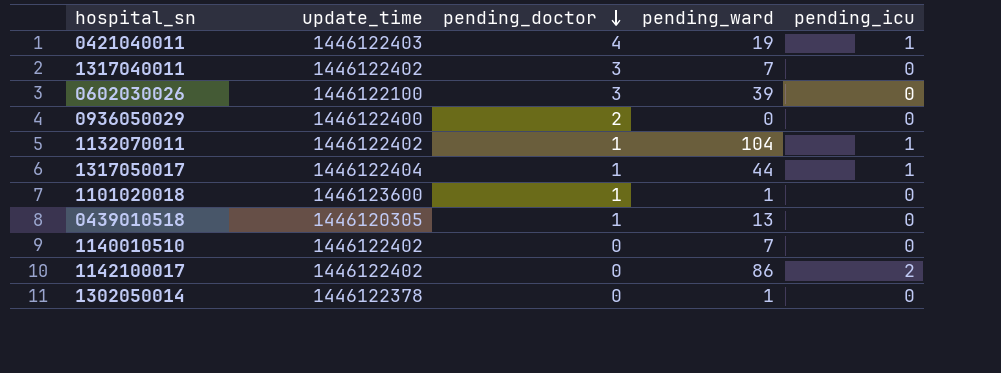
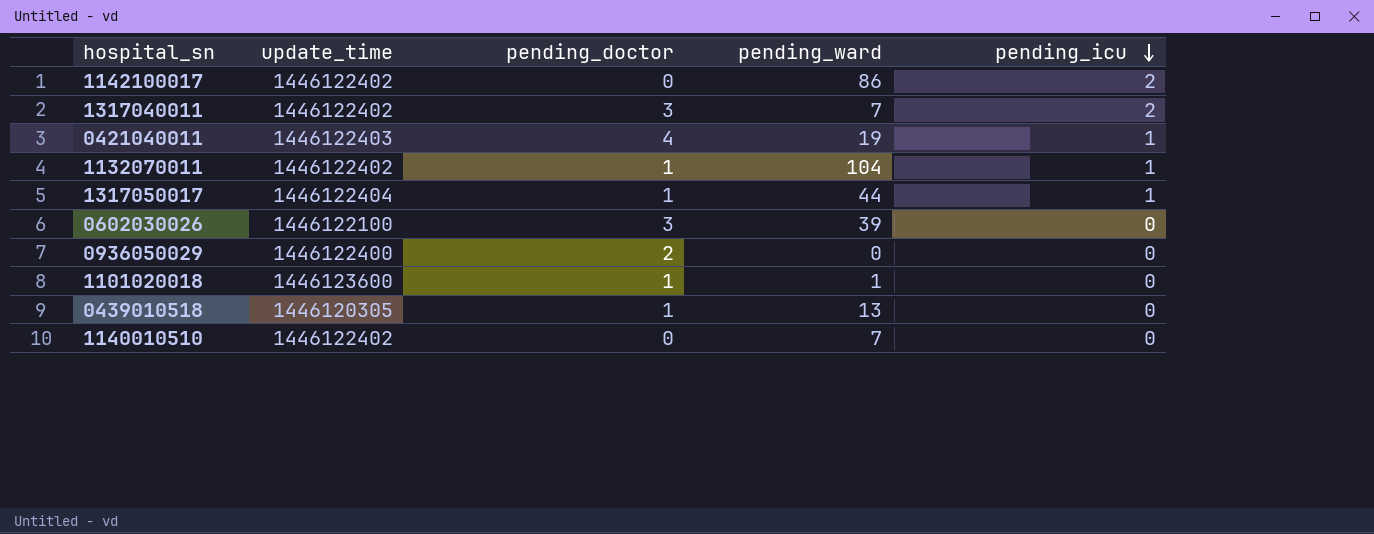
row order: pending_doctor descending -> pending_icu descending
row 1302050014: 1446122378 | 0 | 1 | 0 -> none
1317040011 | pending_icu: 0 -> 2

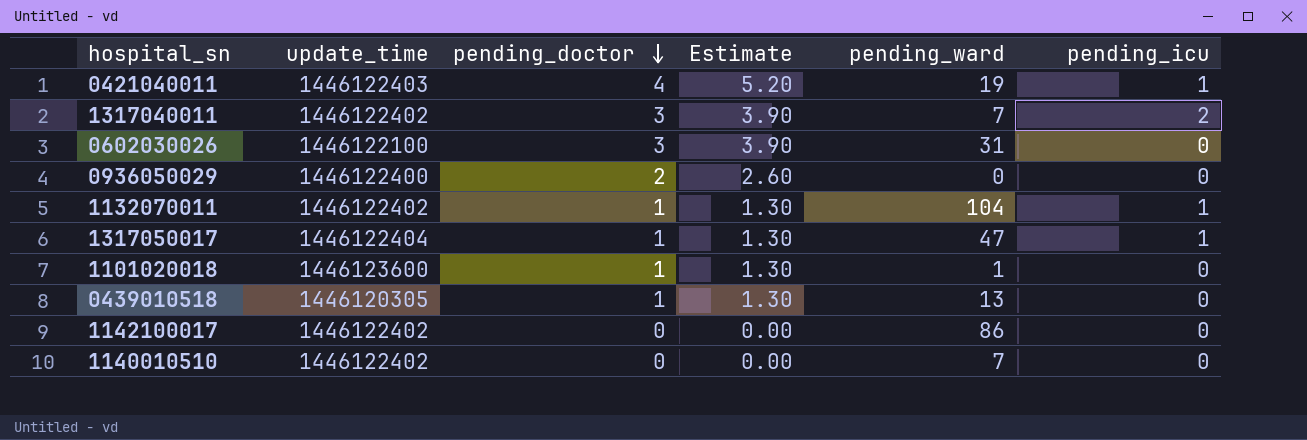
row order: pending_icu descending -> pending_doctor descending
column Estimate | formula: none -> [pending_doctor] * 1.3
0602030026 | pending_ward: 39 -> 31
1317050017 | pending_ward: 44 -> 47
1142100017 | pending_icu: 2 -> 0

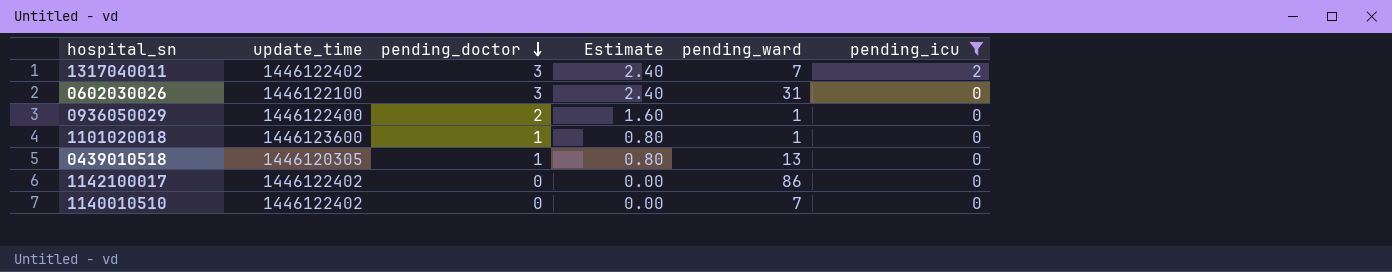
filter: none -> pending_icu != 1
column Estimate | formula: [pending_doctor] * 1.3 -> [pending_doctor] * 0.8
0936050029 | pending_ward: 0 -> 1

